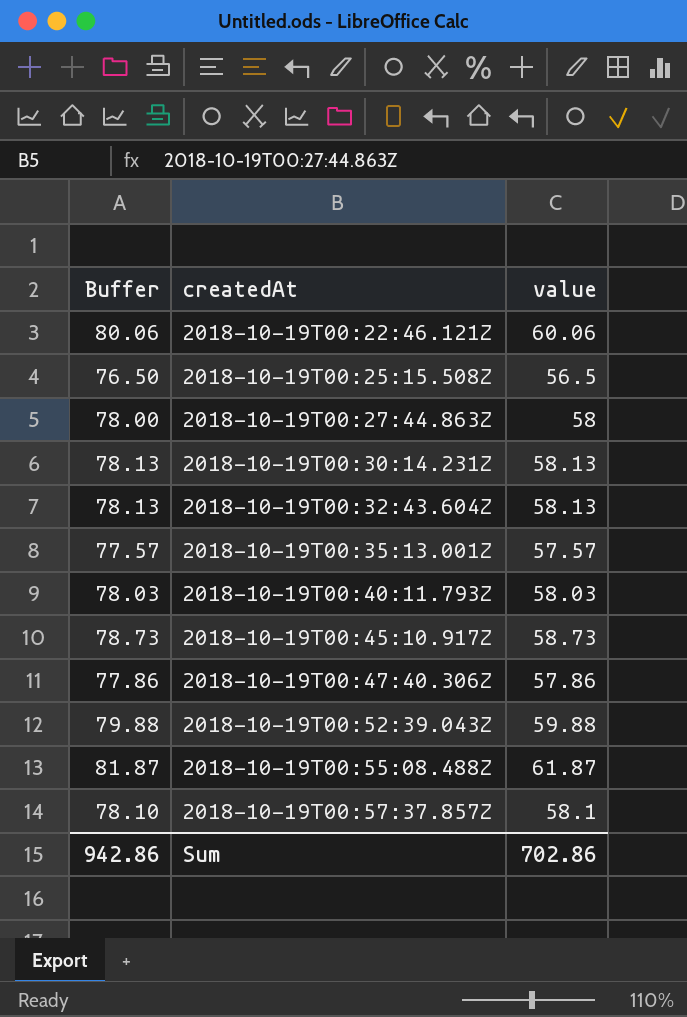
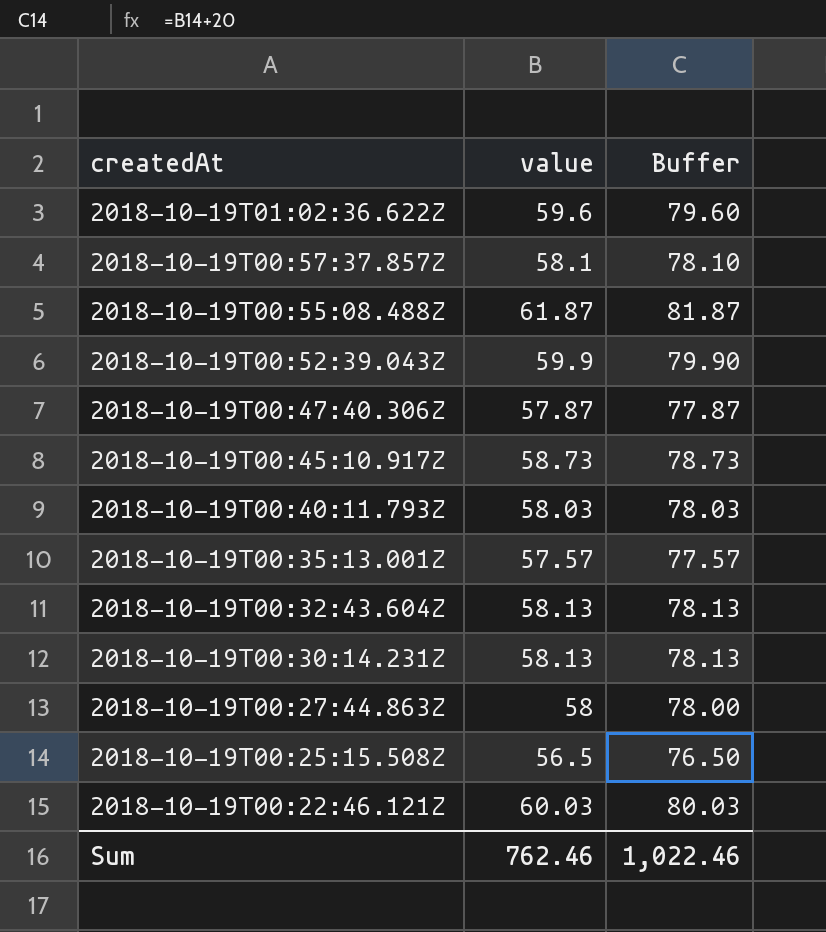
row order: createdAt ascending -> createdAt descending
column Buffer | position: 1 -> 3
row 2018-10-19T01:02:36.622Z: none -> 59.6 | 79.60
2018-10-19T00:52:39.043Z | value: 59.88 -> 59.9
2018-10-19T00:52:39.043Z | Buffer: 79.88 -> 79.90
2018-10-19T00:47:40.306Z | value: 57.86 -> 57.87
2018-10-19T00:47:40.306Z | Buffer: 77.86 -> 77.87
2018-10-19T00:22:46.121Z | value: 60.06 -> 60.03
2018-10-19T00:22:46.121Z | Buffer: 80.06 -> 80.03
Sum | value: 702.86 -> 762.46
Sum | Buffer: 942.86 -> 1,022.46

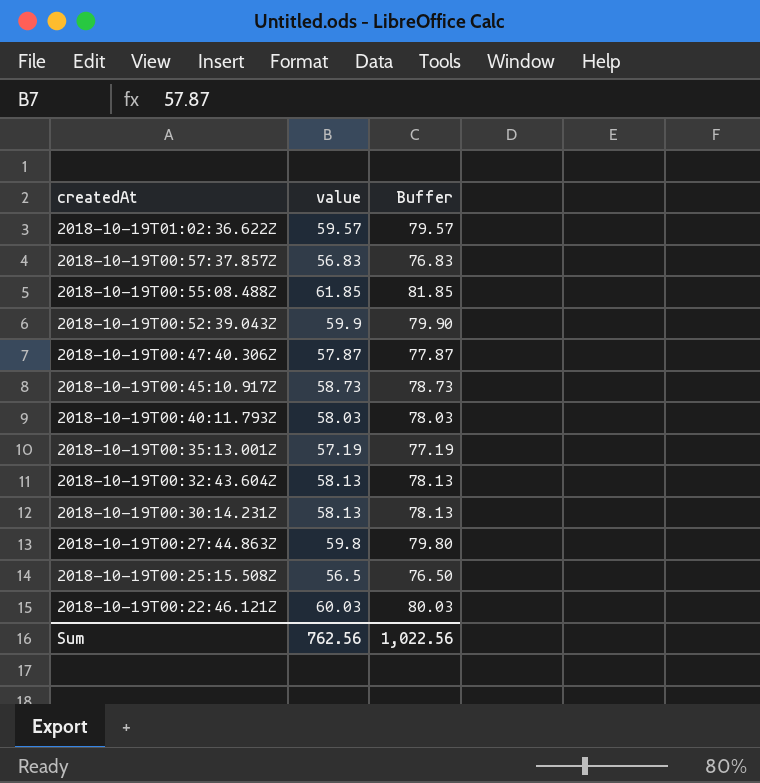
2018-10-19T01:02:36.622Z | value: 59.6 -> 59.57
2018-10-19T01:02:36.622Z | Buffer: 79.60 -> 79.57
2018-10-19T00:57:37.857Z | value: 58.1 -> 56.83
2018-10-19T00:57:37.857Z | Buffer: 78.10 -> 76.83
2018-10-19T00:55:08.488Z | value: 61.87 -> 61.85
2018-10-19T00:55:08.488Z | Buffer: 81.87 -> 81.85
2018-10-19T00:35:13.001Z | value: 57.57 -> 57.19
2018-10-19T00:35:13.001Z | Buffer: 77.57 -> 77.19
2018-10-19T00:27:44.863Z | value: 58 -> 59.8
2018-10-19T00:27:44.863Z | Buffer: 78.00 -> 79.80
Sum | value: 762.46 -> 762.56
Sum | Buffer: 1,022.46 -> 1,022.56

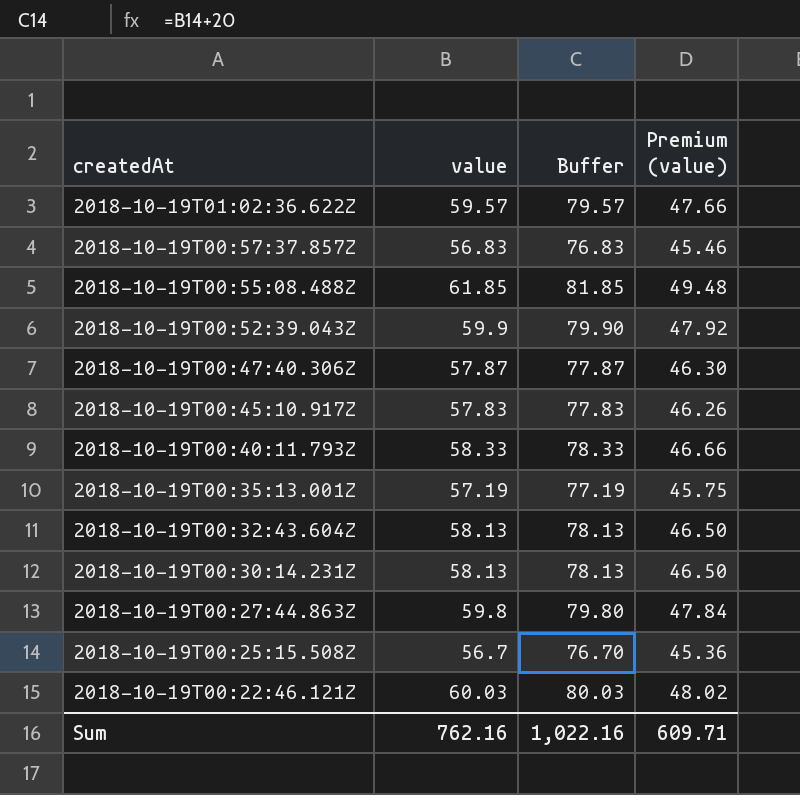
column Premium (value) | formula: none -> [value] * 0.8
2018-10-19T00:45:10.917Z | value: 58.73 -> 57.83
2018-10-19T00:45:10.917Z | Buffer: 78.73 -> 77.83
2018-10-19T00:40:11.793Z | value: 58.03 -> 58.33
2018-10-19T00:40:11.793Z | Buffer: 78.03 -> 78.33
2018-10-19T00:25:15.508Z | value: 56.5 -> 56.7
2018-10-19T00:25:15.508Z | Buffer: 76.50 -> 76.70
Sum | value: 762.56 -> 762.16
Sum | Buffer: 1,022.56 -> 1,022.16

